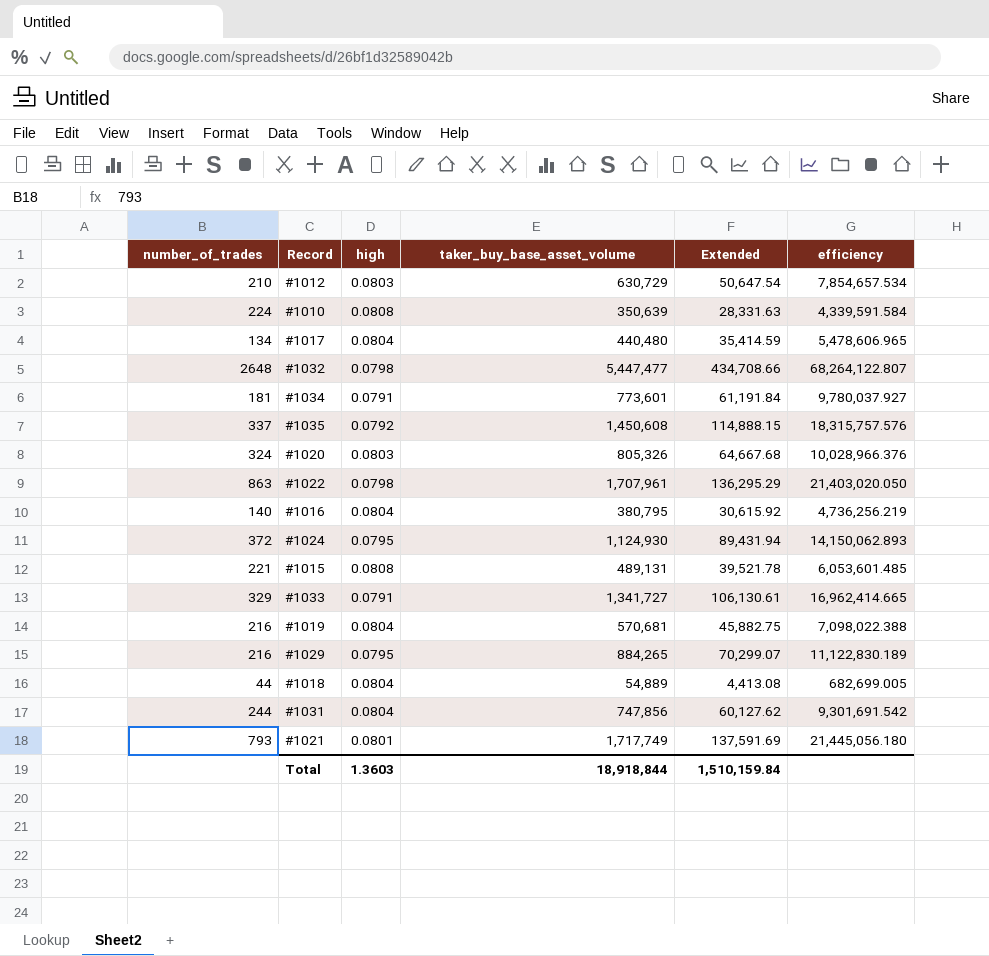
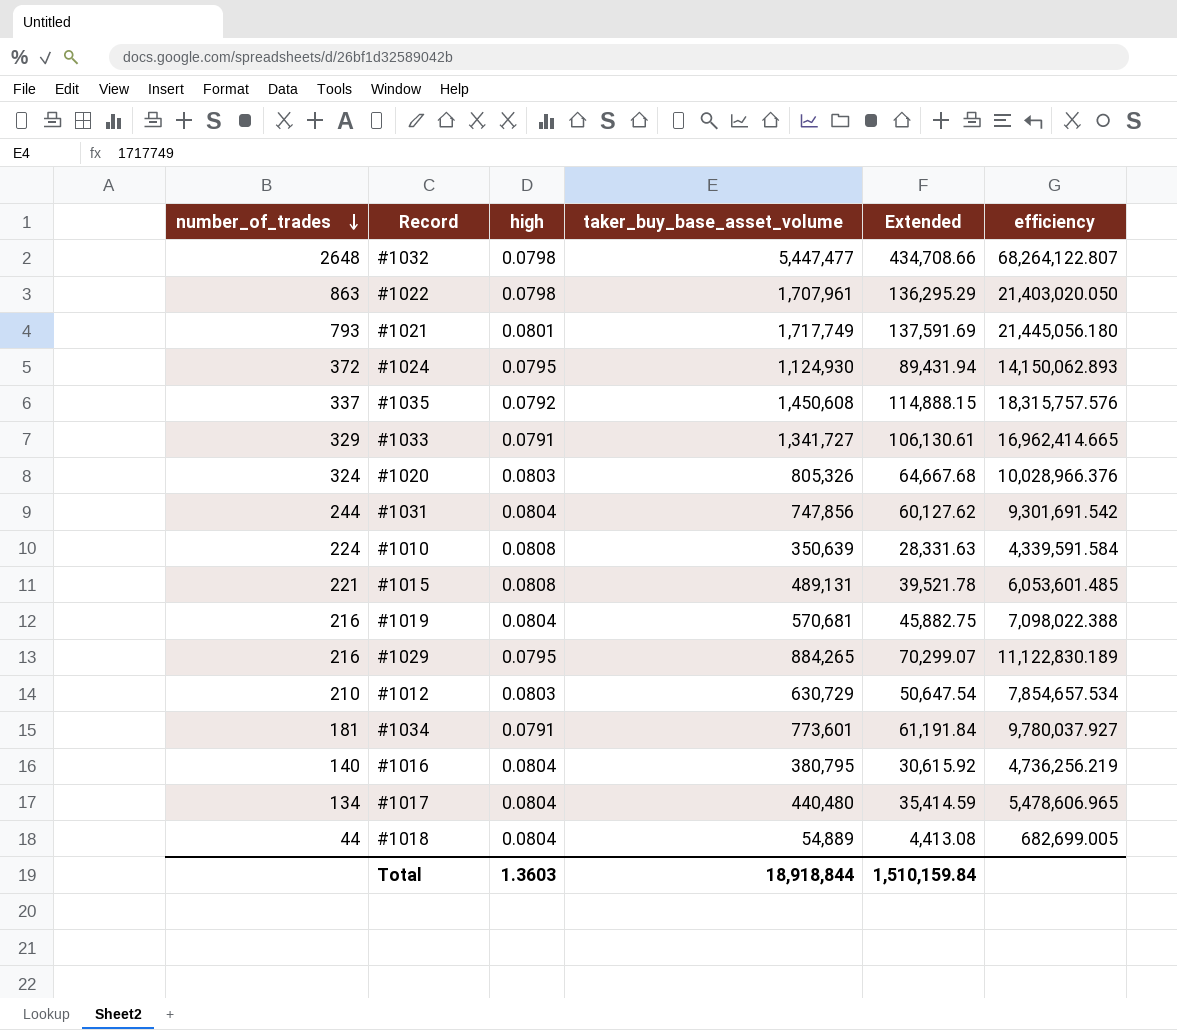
row order: none -> number_of_trades descending

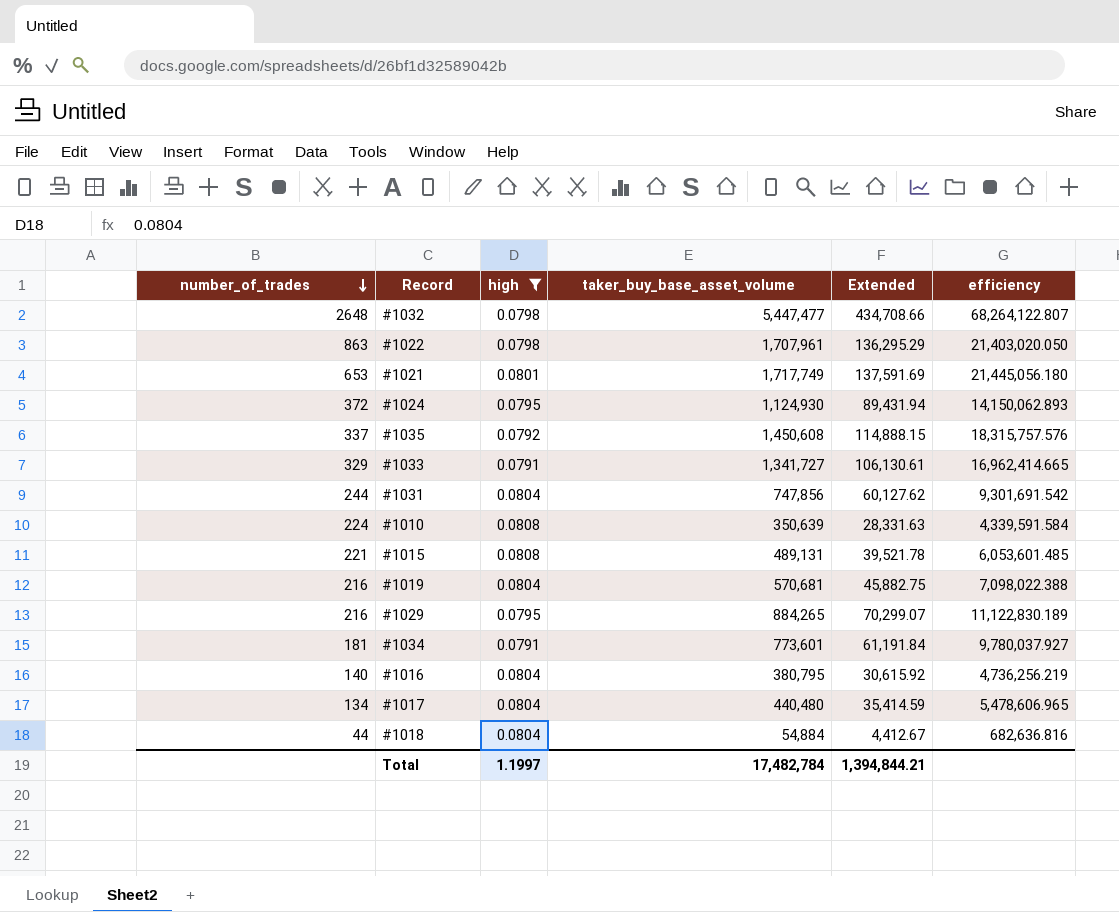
filter: none -> high != 0.0803
#1021 | number_of_trades: 793 -> 653
#1018 | taker_buy_base_asset_volume: 54,889 -> 54,884
#1018 | Extended: 4,413.08 -> 4,412.67
#1018 | efficiency: 682,699.005 -> 682,636.816
Total | high: 1.3603 -> 1.1997
Total | taker_buy_base_asset_volume: 18,918,844 -> 17,482,784
Total | Extended: 1,510,159.84 -> 1,394,844.21

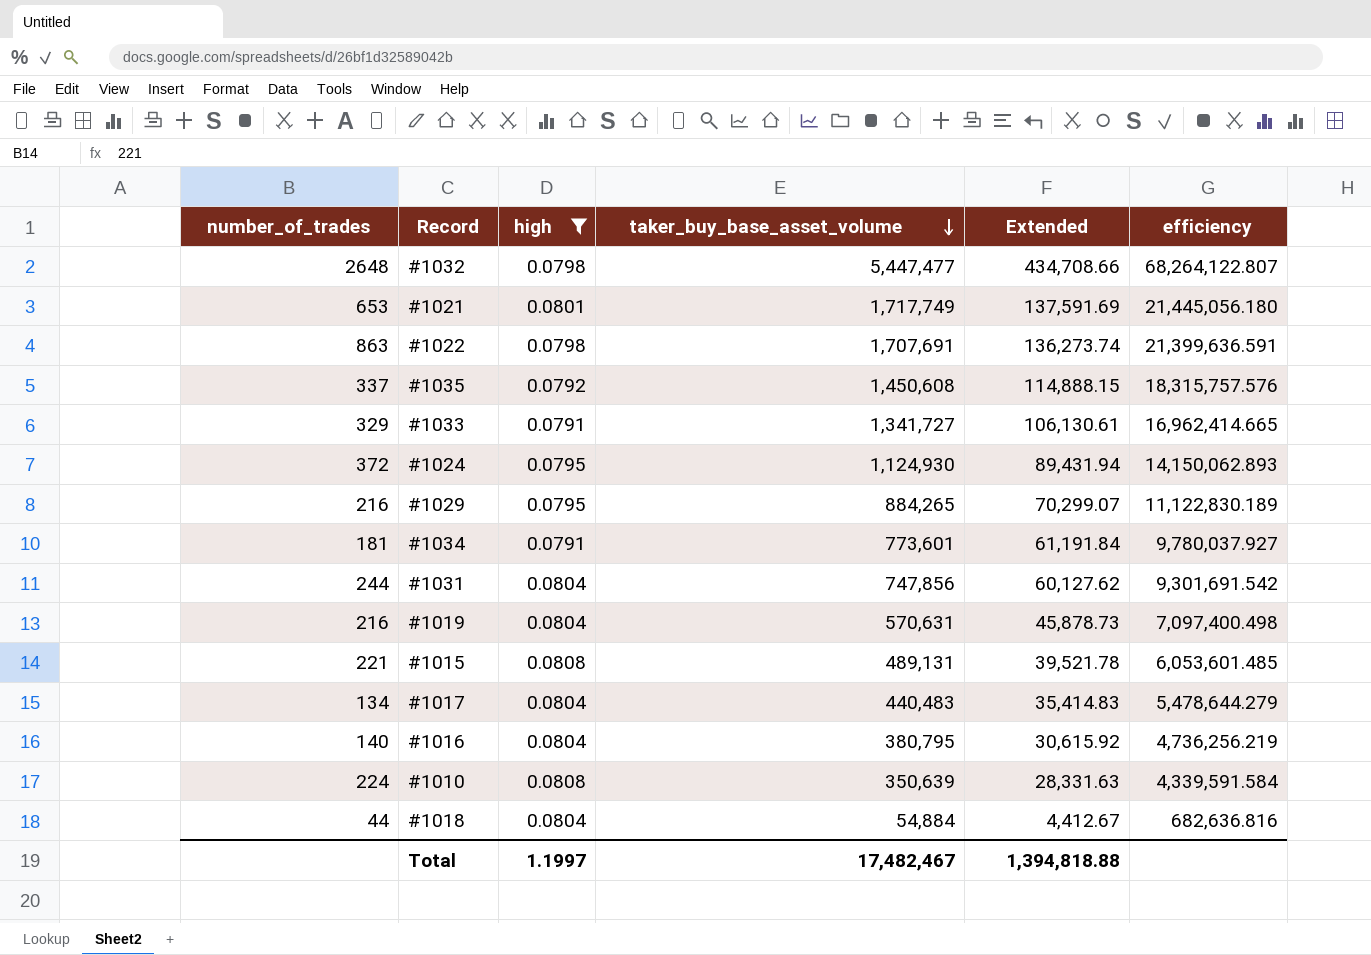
row order: number_of_trades descending -> taker_buy_base_asset_volume descending
#1022 | taker_buy_base_asset_volume: 1,707,961 -> 1,707,691
#1022 | Extended: 136,295.29 -> 136,273.74
#1022 | efficiency: 21,403,020.050 -> 21,399,636.591
#1019 | taker_buy_base_asset_volume: 570,681 -> 570,631
#1019 | Extended: 45,882.75 -> 45,878.73
#1019 | efficiency: 7,098,022.388 -> 7,097,400.498
#1017 | taker_buy_base_asset_volume: 440,480 -> 440,483
#1017 | Extended: 35,414.59 -> 35,414.83
#1017 | efficiency: 5,478,606.965 -> 5,478,644.279
Total | taker_buy_base_asset_volume: 17,482,784 -> 17,482,467
Total | Extended: 1,394,844.21 -> 1,394,818.88

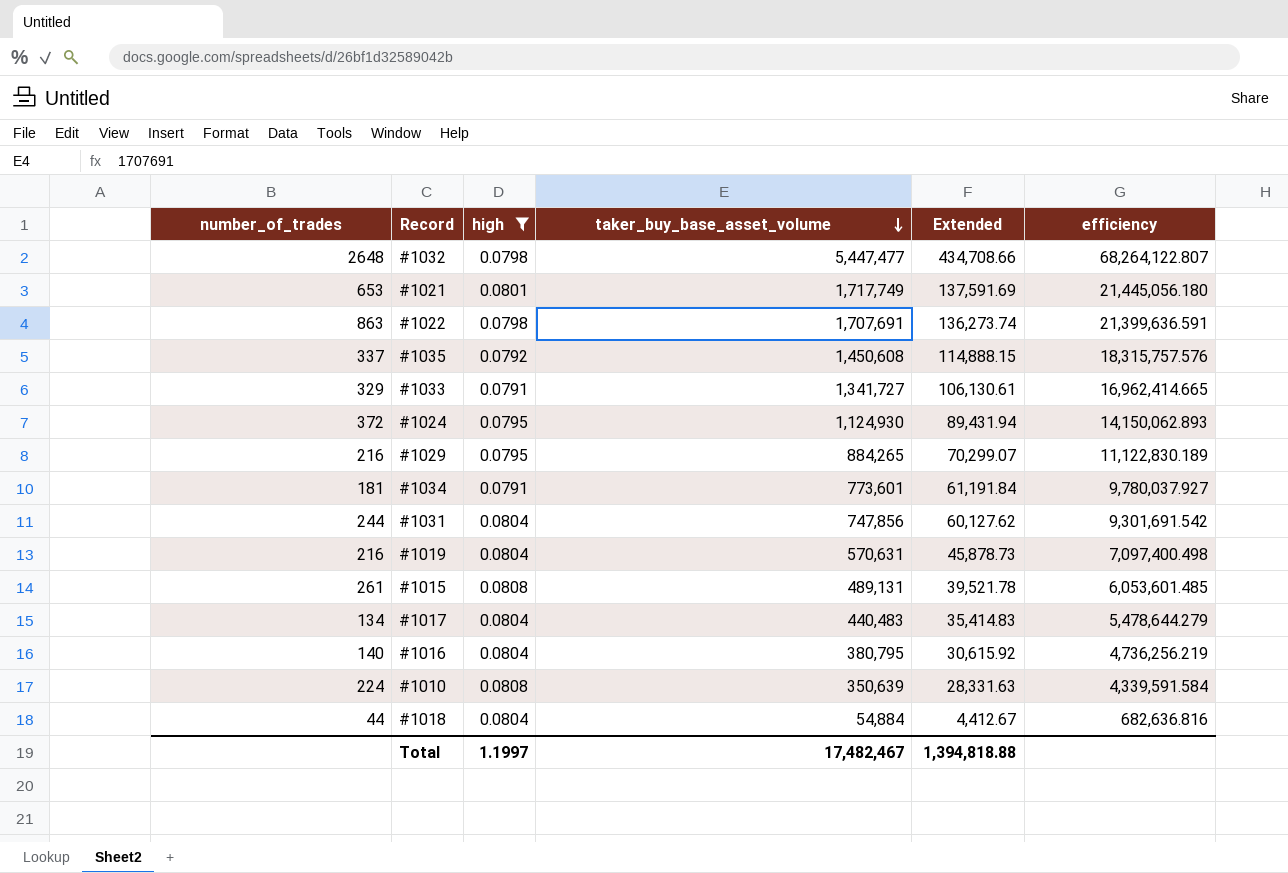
#1015 | number_of_trades: 221 -> 261

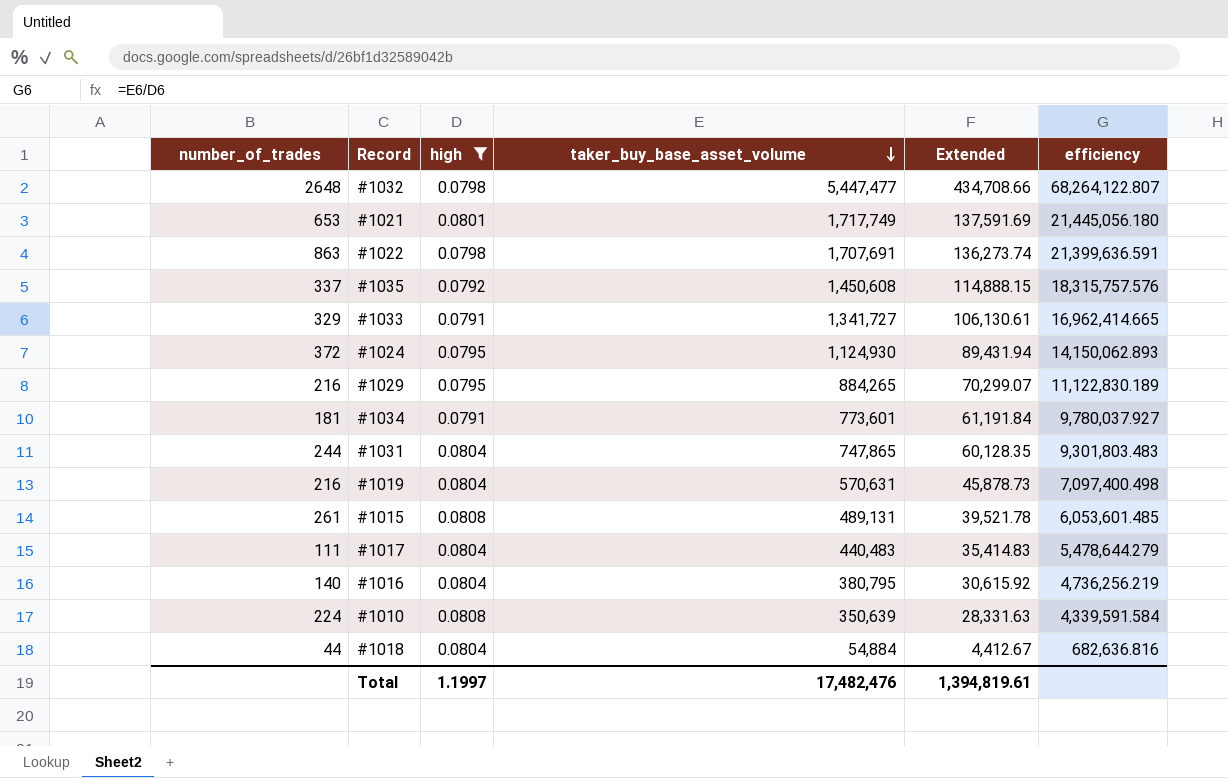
#1031 | taker_buy_base_asset_volume: 747,856 -> 747,865
#1031 | Extended: 60,127.62 -> 60,128.35
#1031 | efficiency: 9,301,691.542 -> 9,301,803.483
#1017 | number_of_trades: 134 -> 111
Total | taker_buy_base_asset_volume: 17,482,467 -> 17,482,476
Total | Extended: 1,394,818.88 -> 1,394,819.61

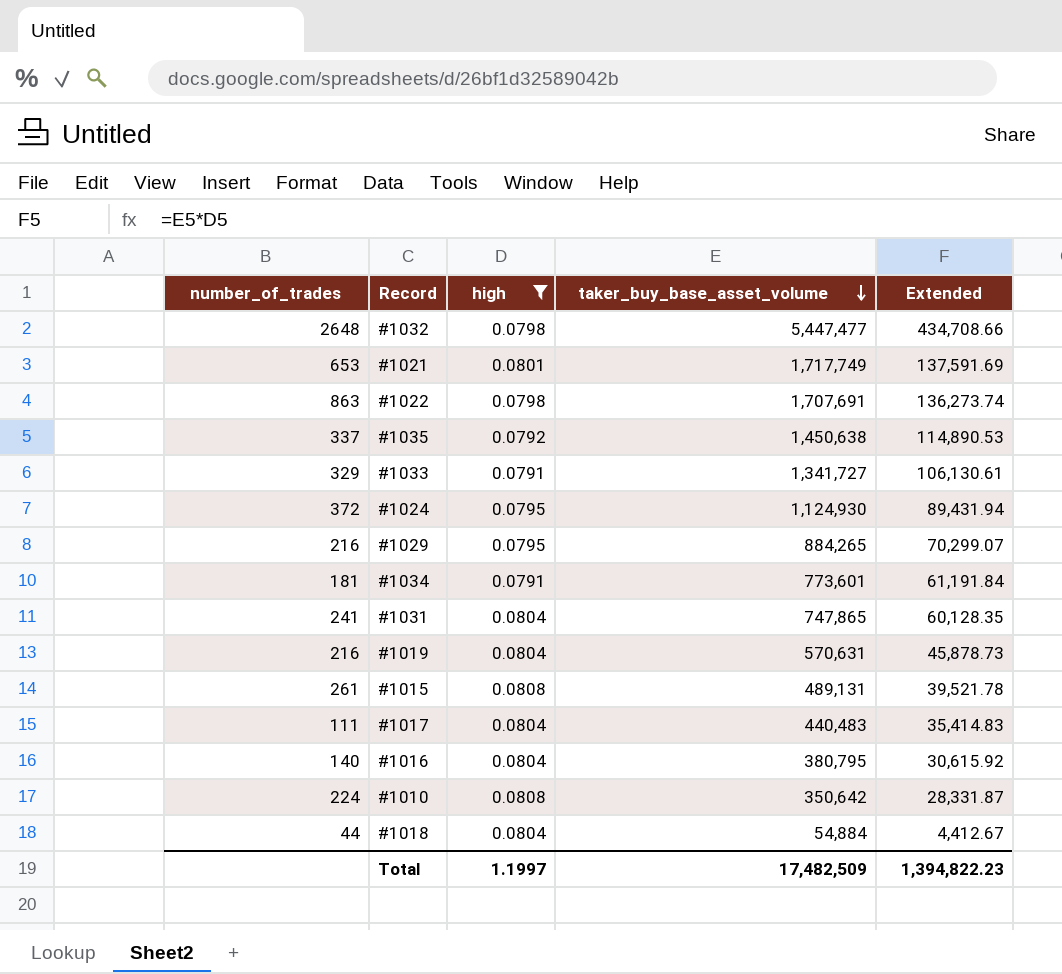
column efficiency | formula: [taker_buy_base_asset_volume] / [high] -> none
#1035 | taker_buy_base_asset_volume: 1,450,608 -> 1,450,638
#1035 | Extended: 114,888.15 -> 114,890.53
#1031 | number_of_trades: 244 -> 241
#1010 | taker_buy_base_asset_volume: 350,639 -> 350,642
#1010 | Extended: 28,331.63 -> 28,331.87
Total | taker_buy_base_asset_volume: 17,482,476 -> 17,482,509
Total | Extended: 1,394,819.61 -> 1,394,822.23

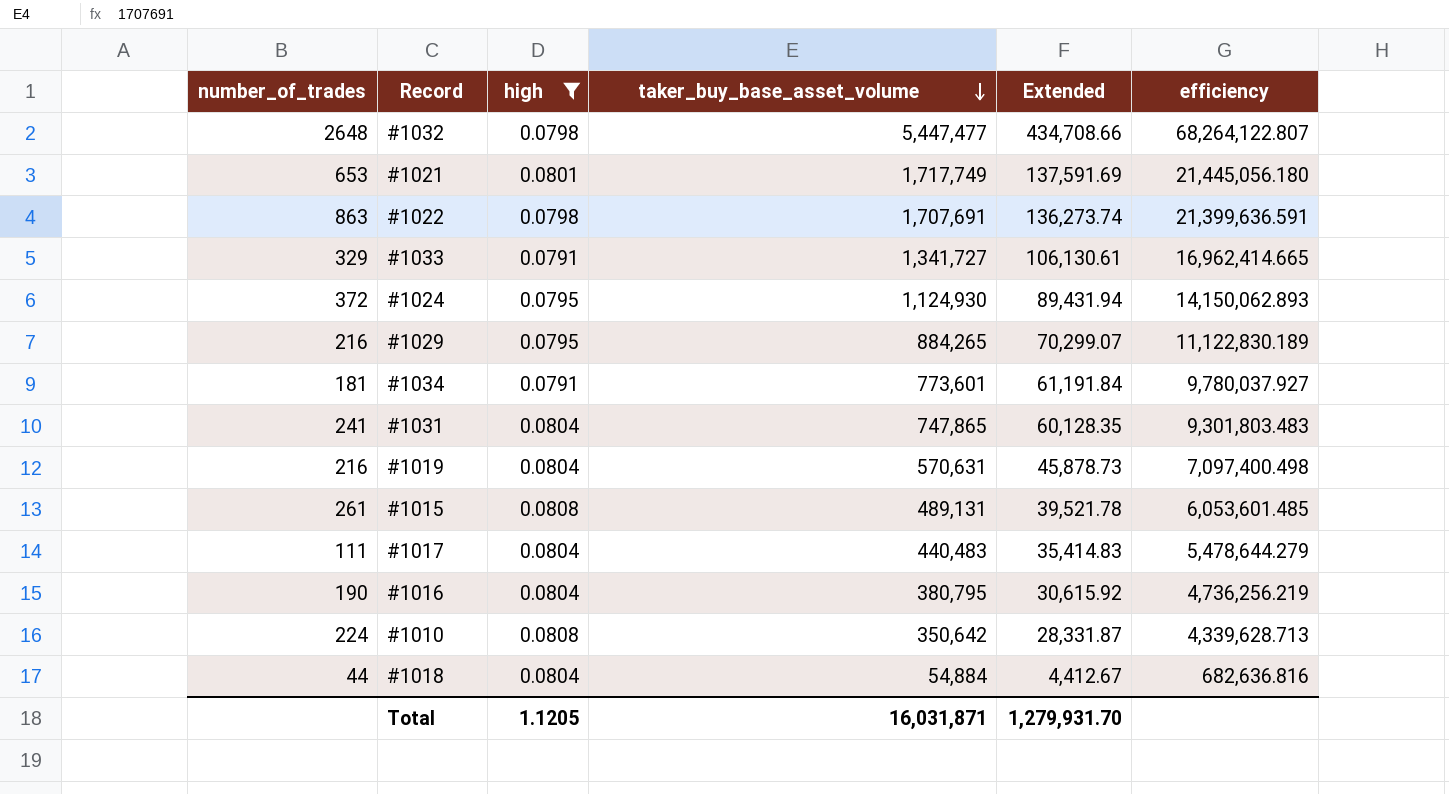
column efficiency | formula: none -> [taker_buy_base_asset_volume] / [high]
row #1035: 337 | 0.0792 | 1,450,638 | 114,890.53 -> none
#1016 | number_of_trades: 140 -> 190
Total | high: 1.1997 -> 1.1205
Total | taker_buy_base_asset_volume: 17,482,509 -> 16,031,871
Total | Extended: 1,394,822.23 -> 1,279,931.70

